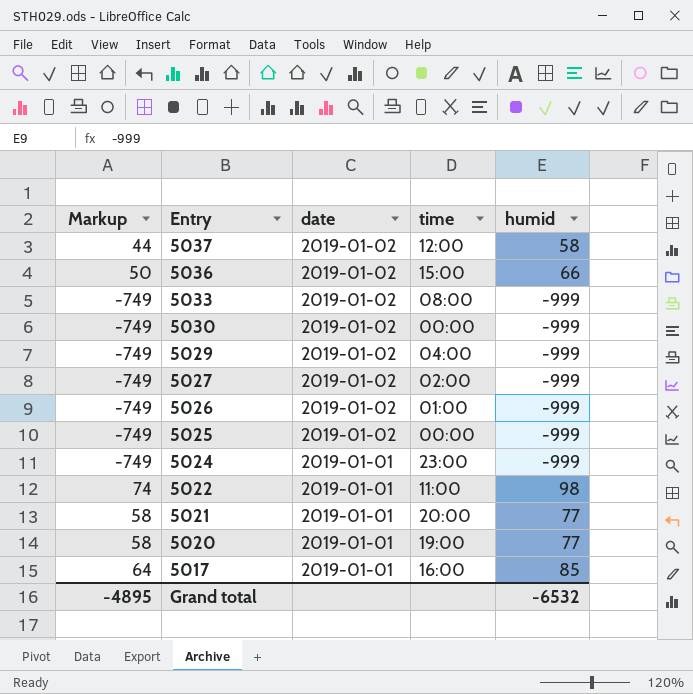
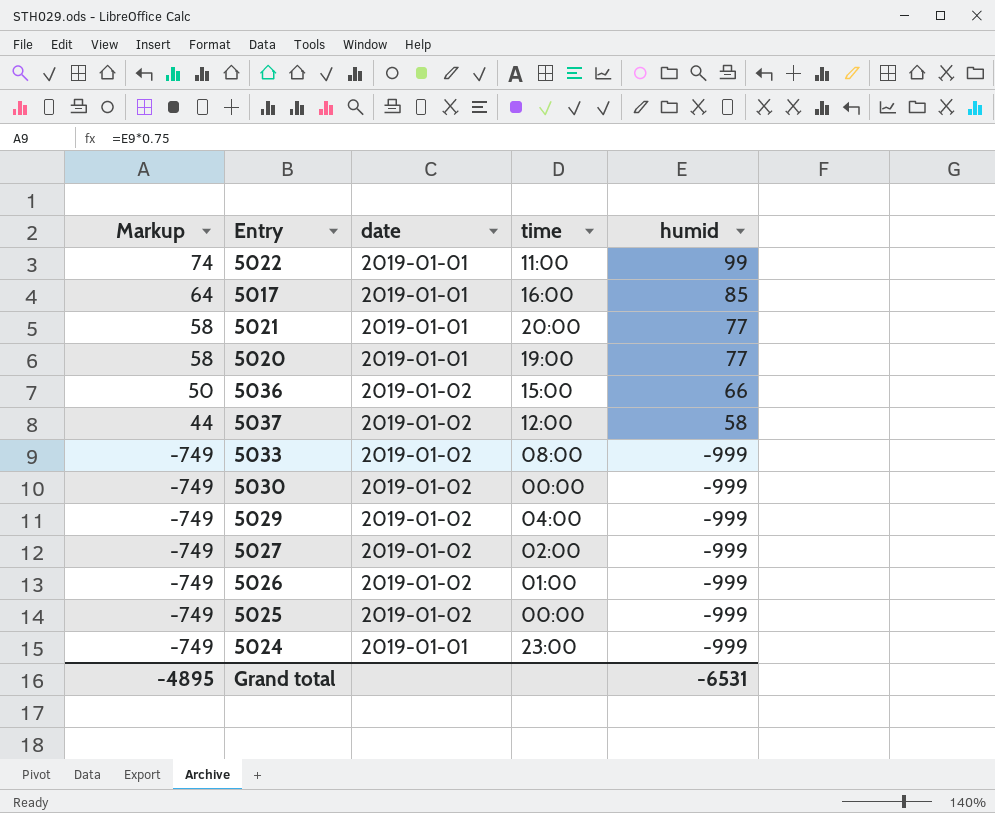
row order: Entry descending -> Markup descending
5022 | humid: 98 -> 99
Grand total | humid: -6532 -> -6531

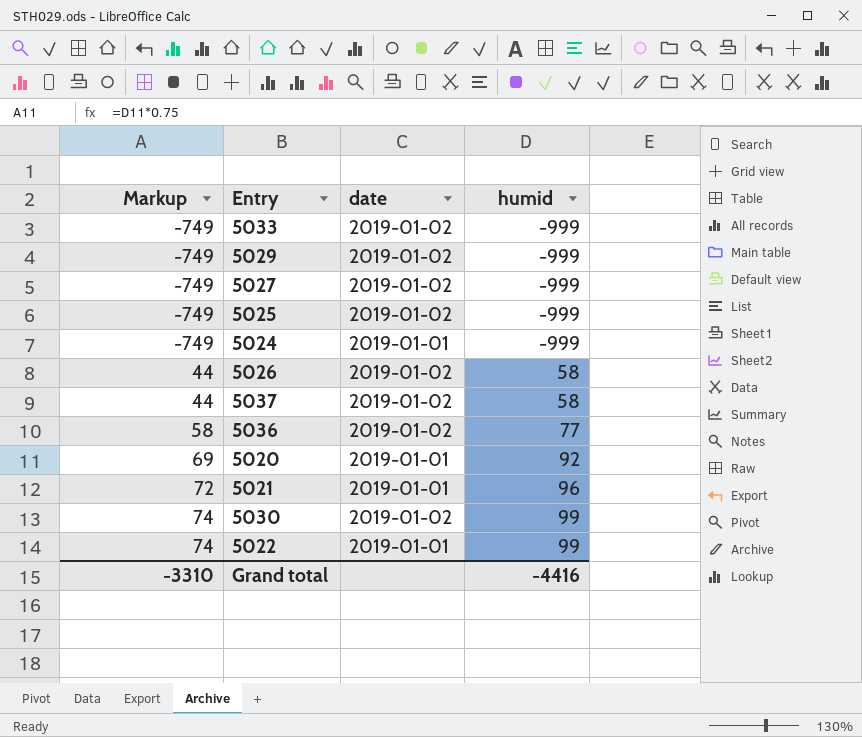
row order: Markup descending -> Markup ascending
column time | position: 4 -> none
row 5017: 64 | 2019-01-01 | 16:00 | 85 -> none
5026 | Markup: -749 -> 44
5026 | humid: -999 -> 58
5036 | Markup: 50 -> 58
5036 | humid: 66 -> 77
5020 | Markup: 58 -> 69
5020 | humid: 77 -> 92
5021 | Markup: 58 -> 72
5021 | humid: 77 -> 96
5030 | Markup: -749 -> 74
5030 | humid: -999 -> 99
Grand total | Markup: -4895 -> -3310
Grand total | humid: -6531 -> -4416

